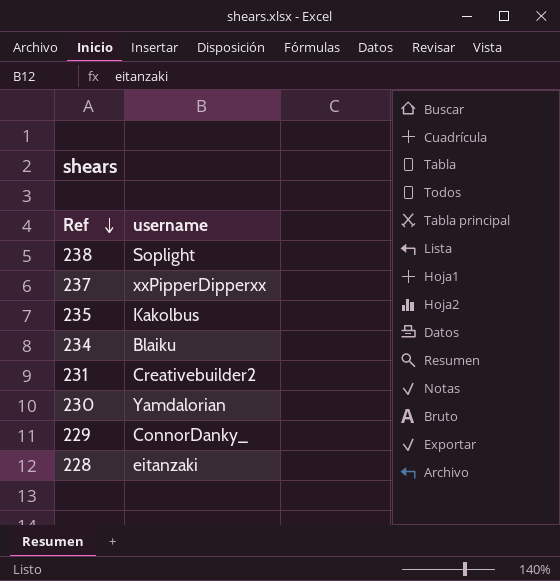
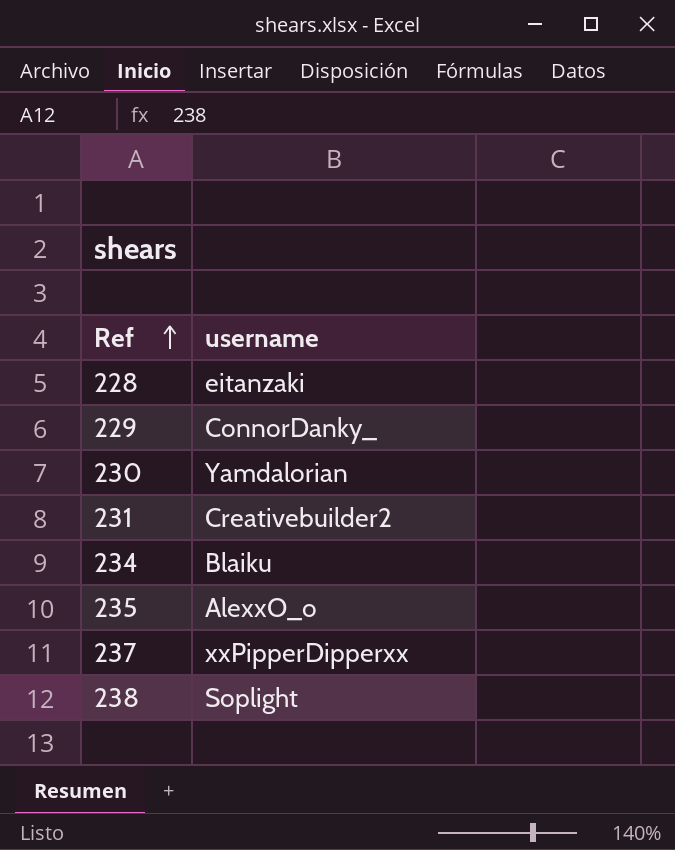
row order: Ref descending -> Ref ascending
235 | username: Kakolbus -> AlexxO_o

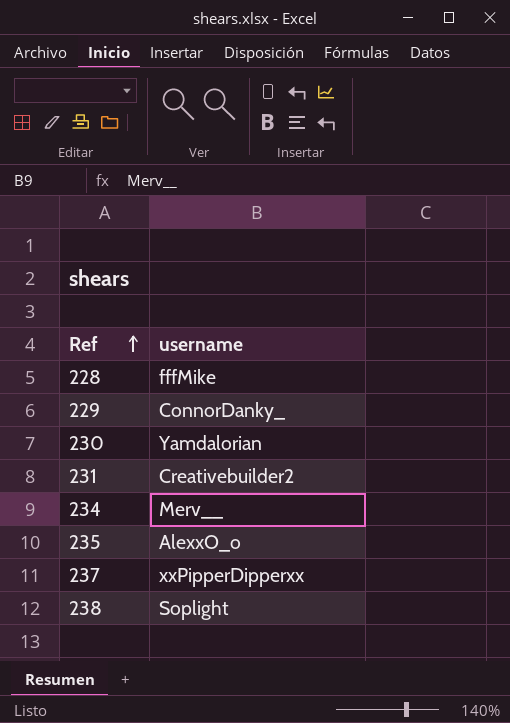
228 | username: eitanzaki -> fffMike
234 | username: Blaiku -> Merv__

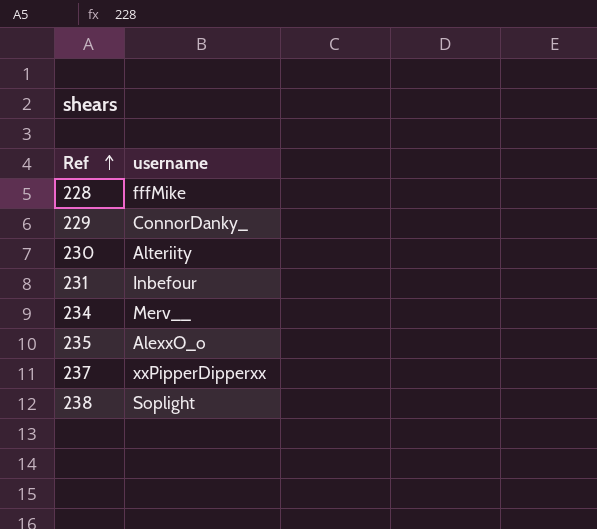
230 | username: Yamdalorian -> Alteriity
231 | username: Creativebuilder2 -> Inbefour

